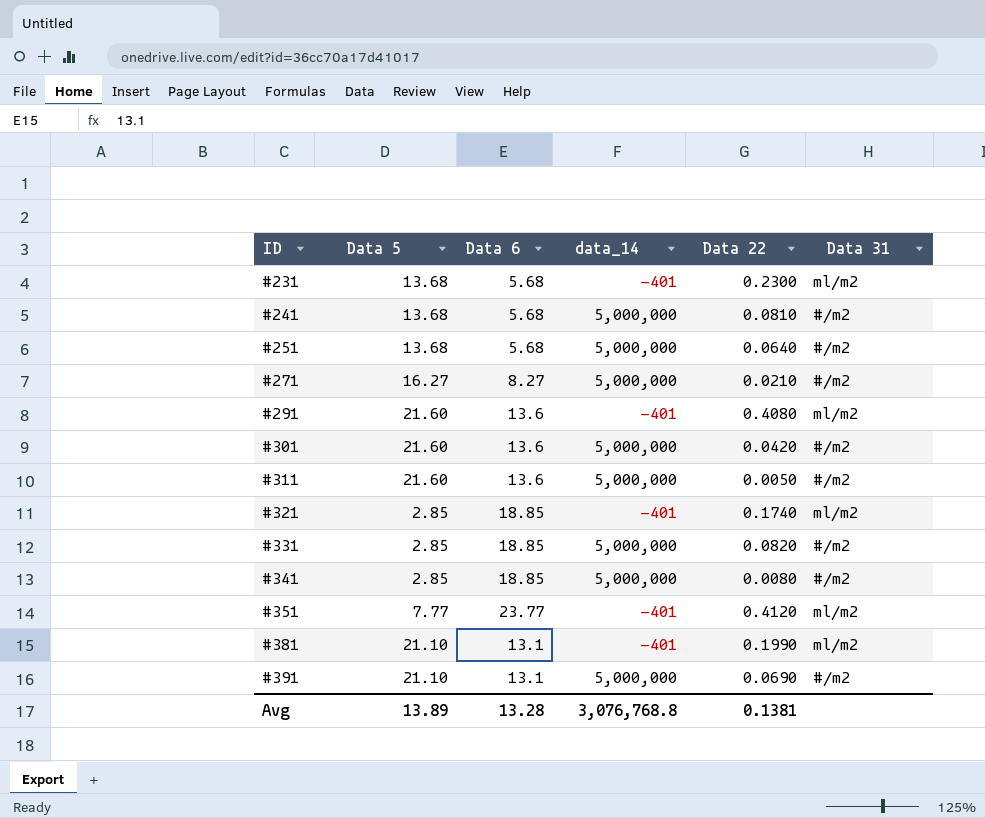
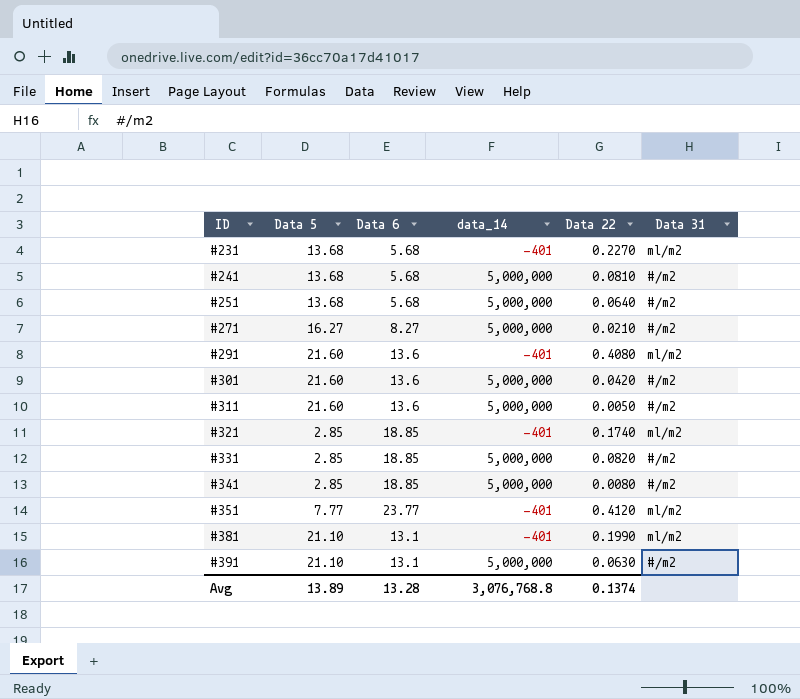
#231 | Data 22: 0.2300 -> 0.2270
#391 | Data 22: 0.0690 -> 0.0630
Avg | Data 22: 0.1381 -> 0.1374

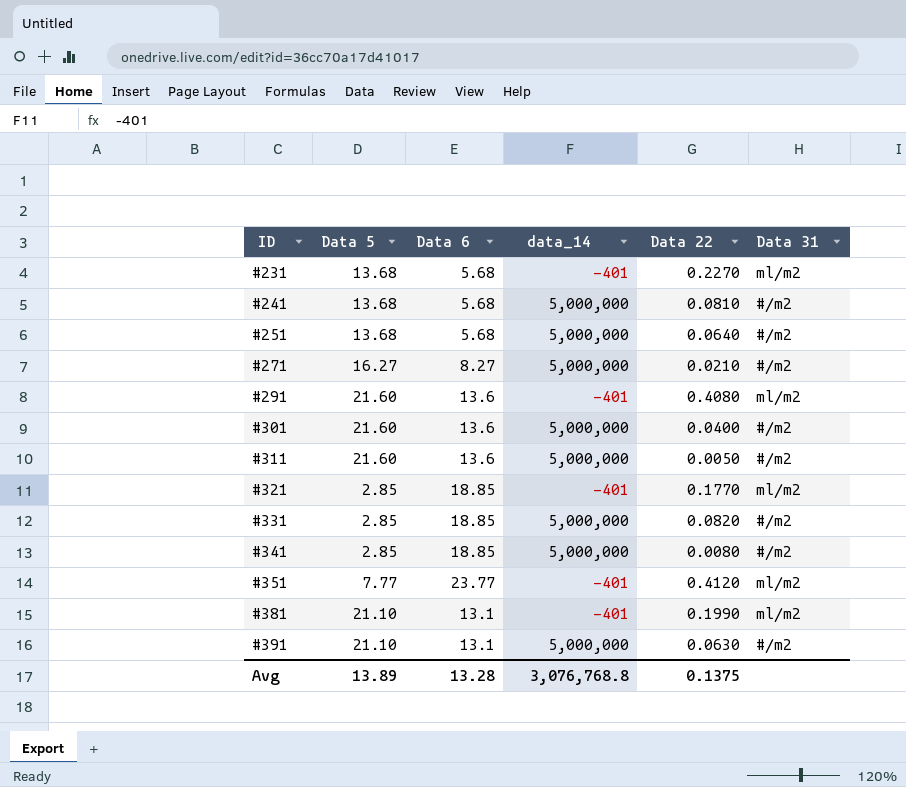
#301 | Data 22: 0.0420 -> 0.0400
#321 | Data 22: 0.1740 -> 0.1770
Avg | Data 22: 0.1374 -> 0.1375

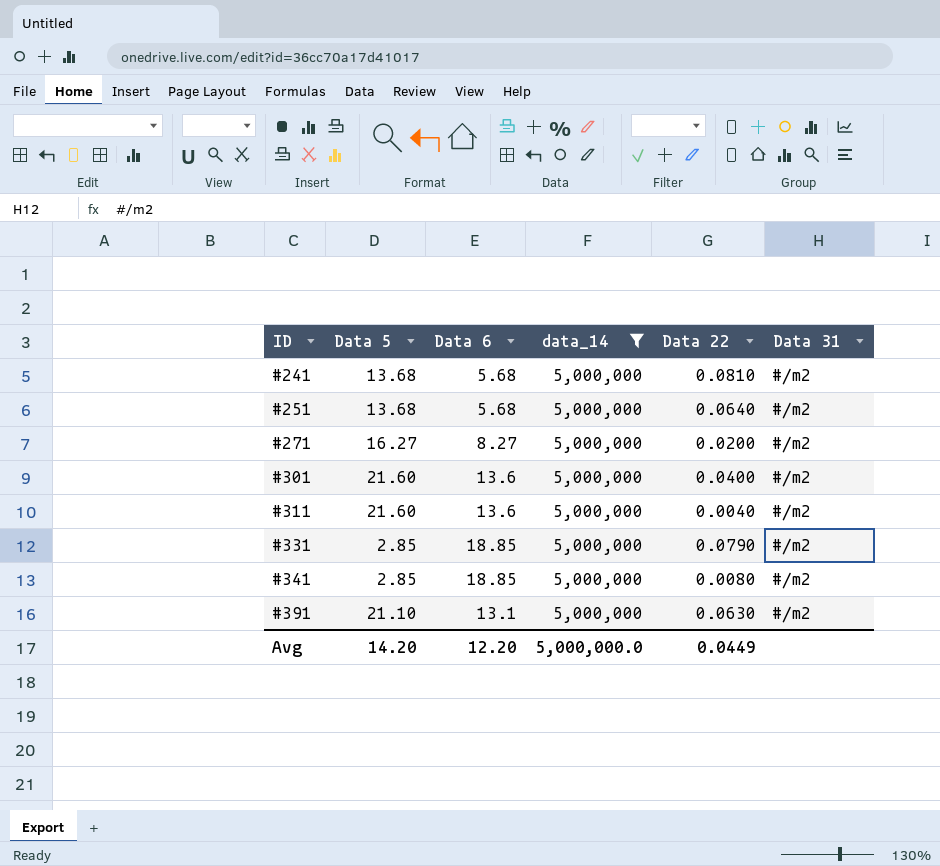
filter: none -> data_14 = 5,000,000
#271 | Data 22: 0.0210 -> 0.0200
#311 | Data 22: 0.0050 -> 0.0040
#331 | Data 22: 0.0820 -> 0.0790
Avg | Data 5: 13.89 -> 14.20
Avg | Data 6: 13.28 -> 12.20
Avg | data_14: 3,076,768.8 -> 5,000,000.0
Avg | Data 22: 0.1375 -> 0.0449

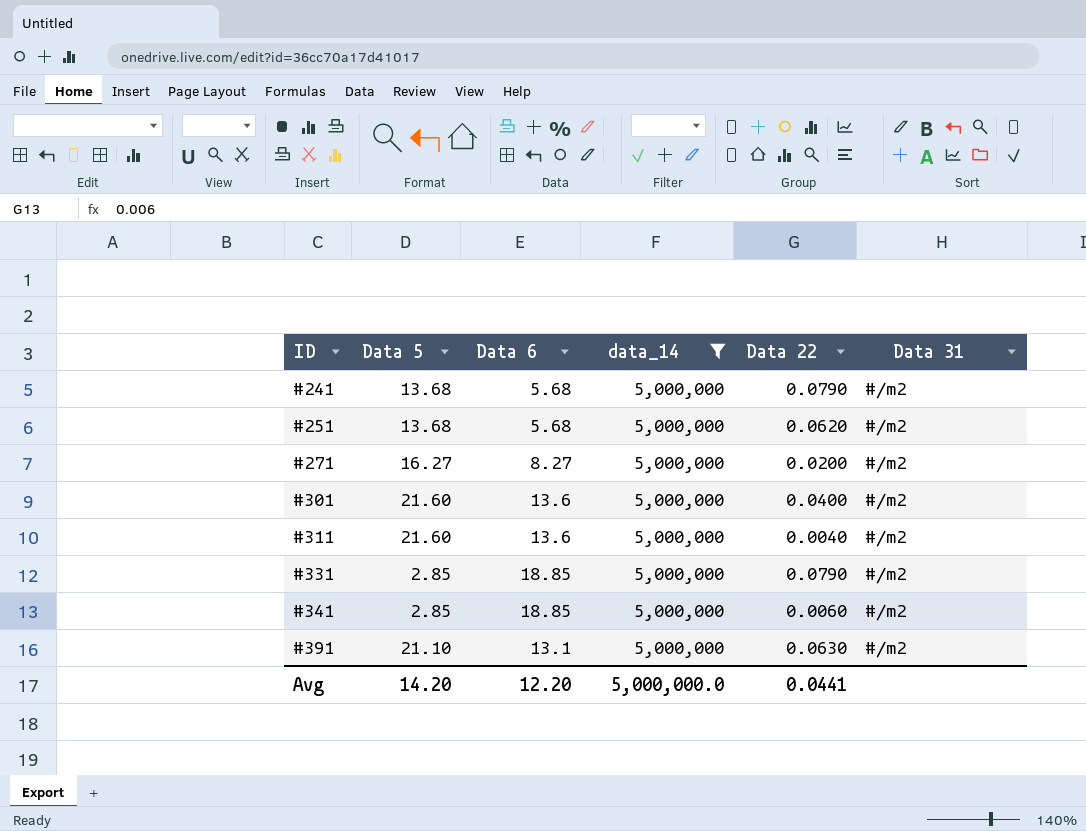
#241 | Data 22: 0.0810 -> 0.0790
#251 | Data 22: 0.0640 -> 0.0620
#341 | Data 22: 0.0080 -> 0.0060
Avg | Data 22: 0.0449 -> 0.0441

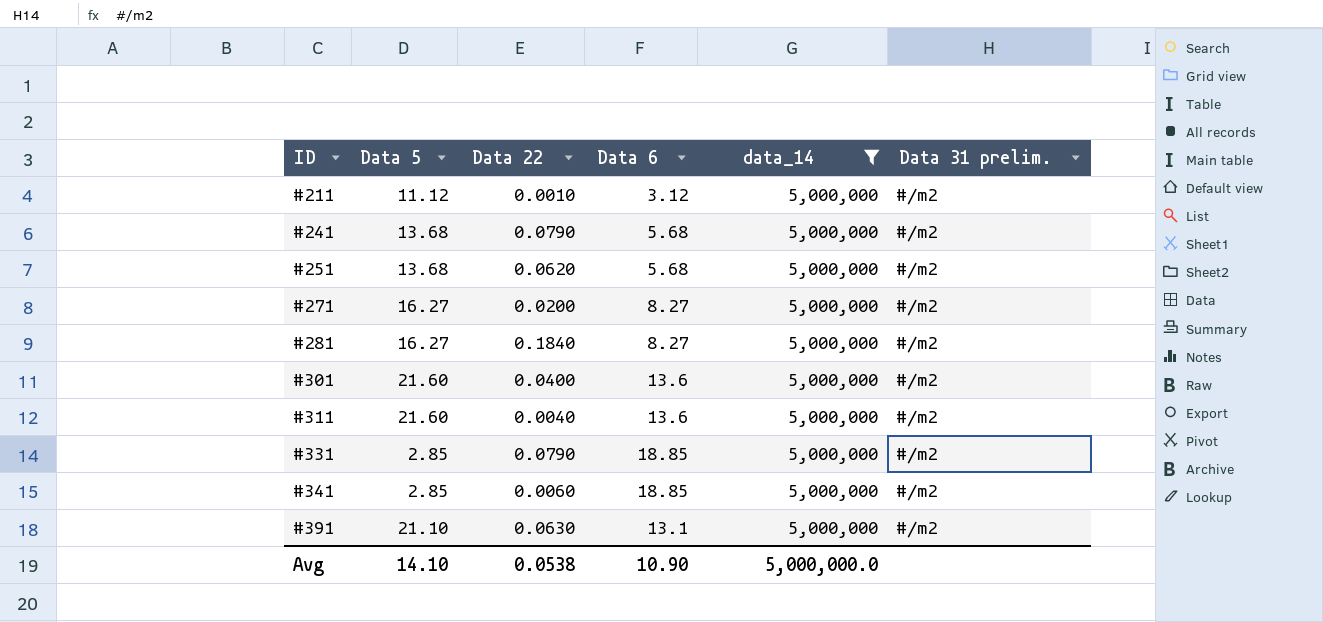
column Data 22 | position: 5 -> 3
column name: Data 31 -> Data 31 prelim.
row #211: none -> 11.12 | 0.0010 | 3.12 | 5,000,000 | #/m2
row #281: none -> 16.27 | 0.1840 | 8.27 | 5,000,000 | #/m2
Avg | Data 5: 14.20 -> 14.10
Avg | Data 22: 0.0441 -> 0.0538
Avg | Data 6: 12.20 -> 10.90

